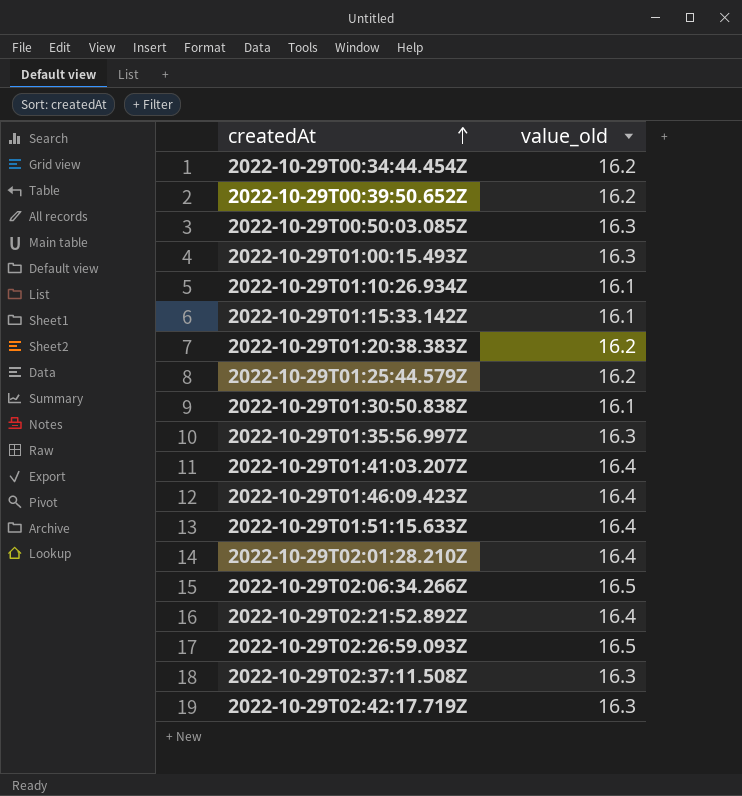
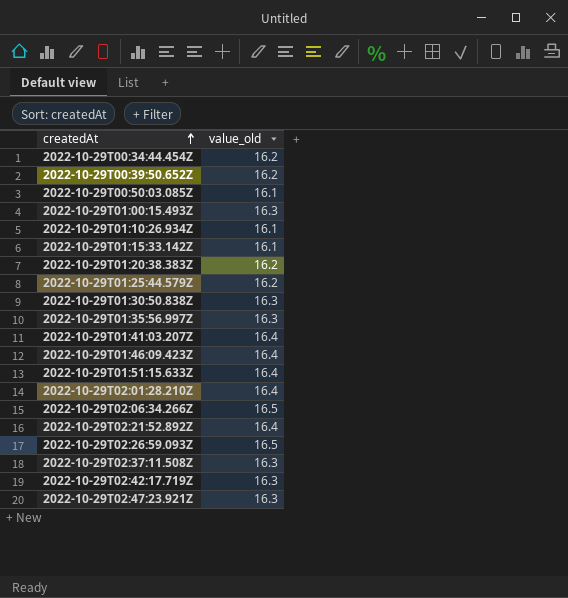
2022-10-29T00:50:03.085Z | value_old: 16.3 -> 16.1
2022-10-29T01:30:50.838Z | value_old: 16.1 -> 16.3
row 2022-10-29T02:47:23.921Z: none -> 16.3

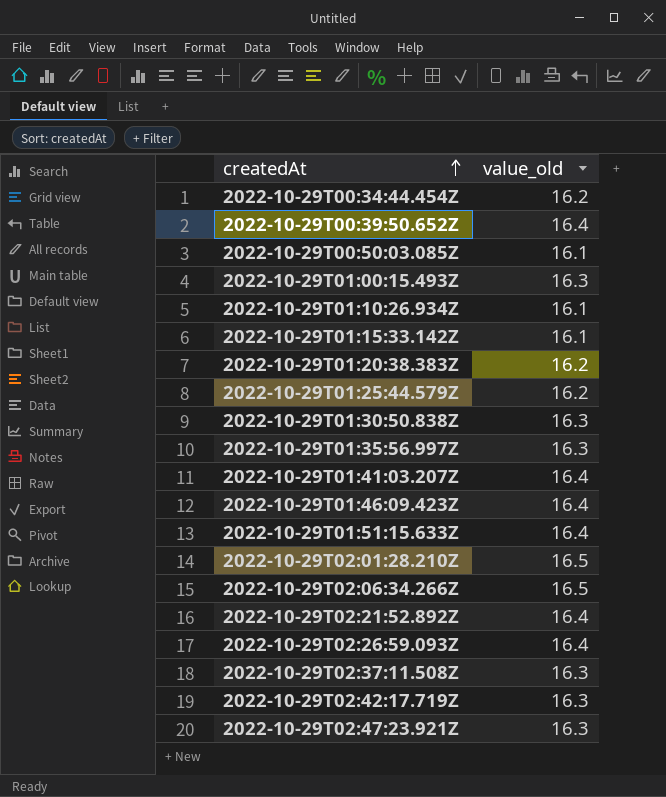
2022-10-29T00:39:50.652Z | value_old: 16.2 -> 16.4
2022-10-29T02:01:28.210Z | value_old: 16.4 -> 16.5
2022-10-29T02:26:59.093Z | value_old: 16.5 -> 16.4

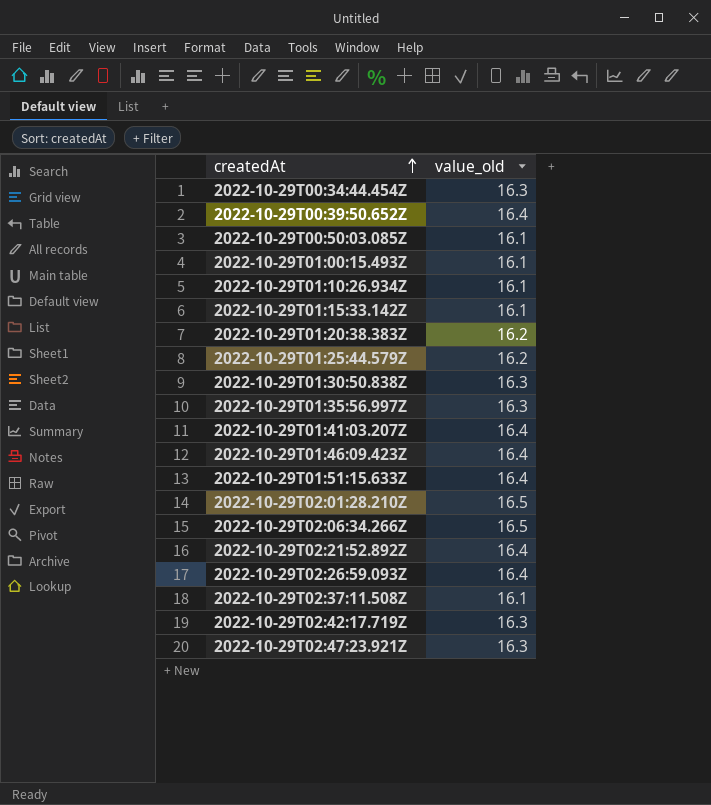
2022-10-29T00:34:44.454Z | value_old: 16.2 -> 16.3
2022-10-29T01:00:15.493Z | value_old: 16.3 -> 16.1
2022-10-29T02:37:11.508Z | value_old: 16.3 -> 16.1

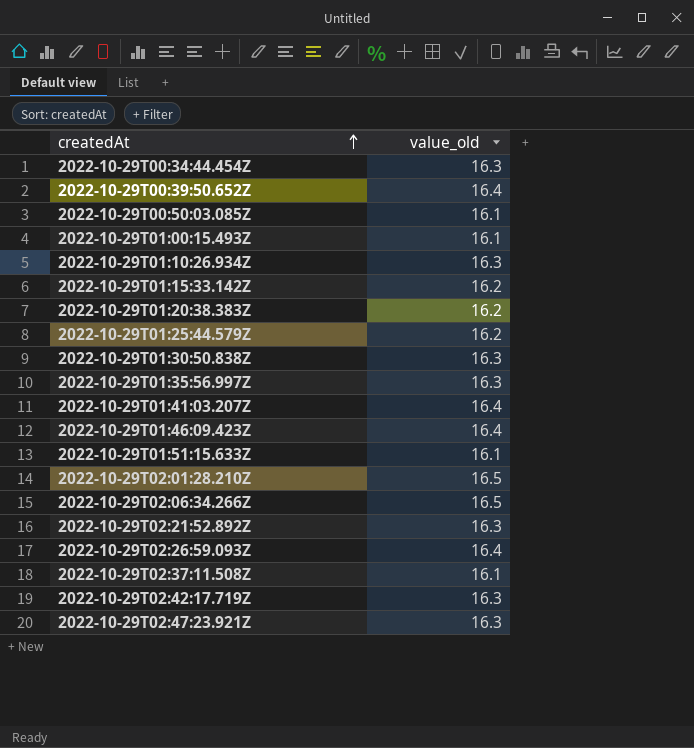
2022-10-29T01:10:26.934Z | value_old: 16.1 -> 16.3
2022-10-29T01:15:33.142Z | value_old: 16.1 -> 16.2
2022-10-29T01:51:15.633Z | value_old: 16.4 -> 16.1
2022-10-29T02:21:52.892Z | value_old: 16.4 -> 16.3

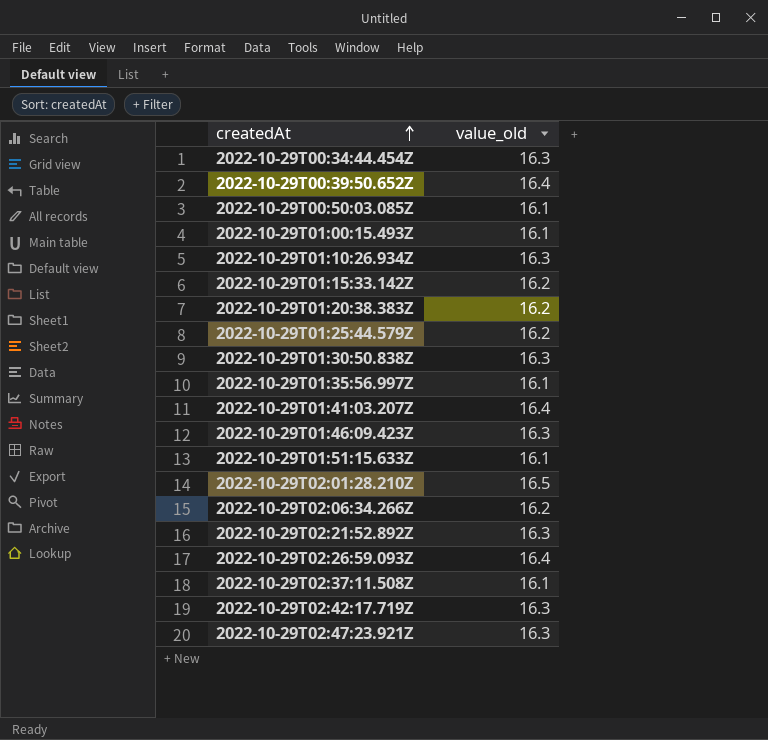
2022-10-29T01:35:56.997Z | value_old: 16.3 -> 16.1
2022-10-29T01:46:09.423Z | value_old: 16.4 -> 16.3
2022-10-29T02:06:34.266Z | value_old: 16.5 -> 16.2

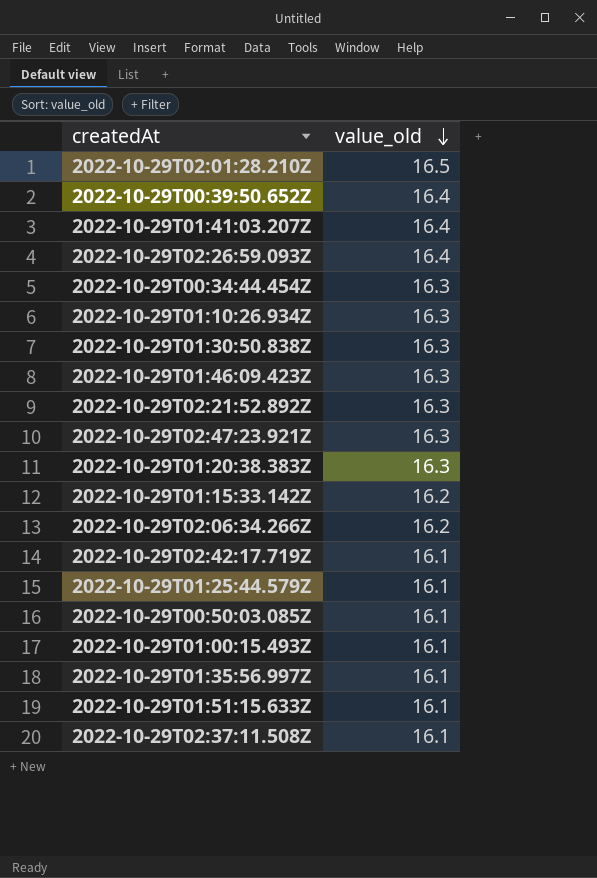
row order: createdAt ascending -> value_old descending
2022-10-29T01:20:38.383Z | value_old: 16.2 -> 16.3
2022-10-29T02:42:17.719Z | value_old: 16.3 -> 16.1
2022-10-29T01:25:44.579Z | value_old: 16.2 -> 16.1

